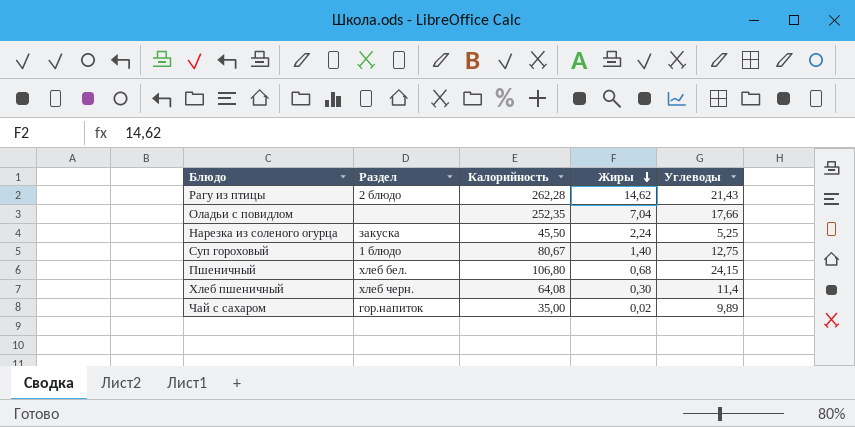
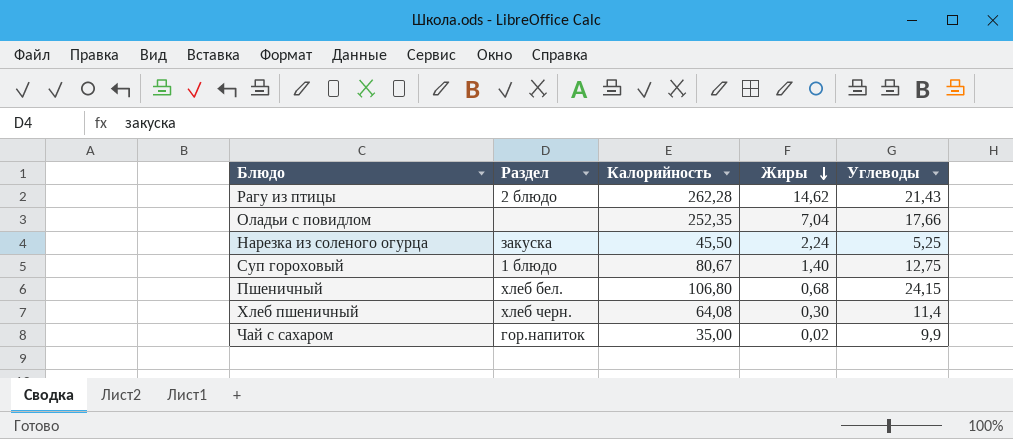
Чай с сахаром | Углеводы: 9,89 -> 9,9

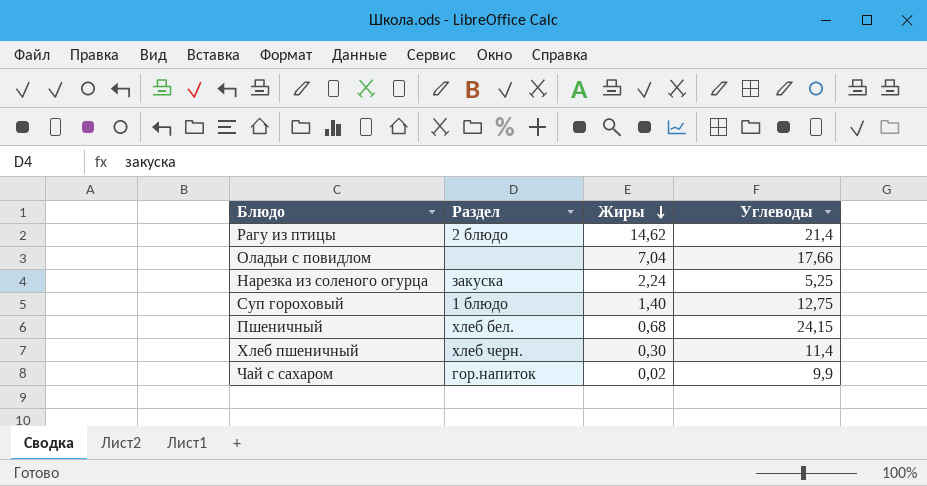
column Калорийность | position: 3 -> none
Рагу из птицы | Углеводы: 21,43 -> 21,4

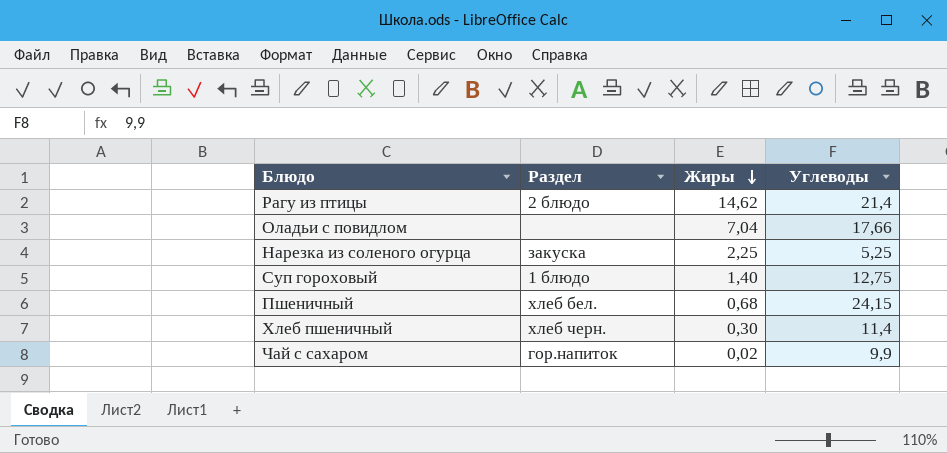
Нарезка из соленого огурца | Жиры: 2,24 -> 2,25

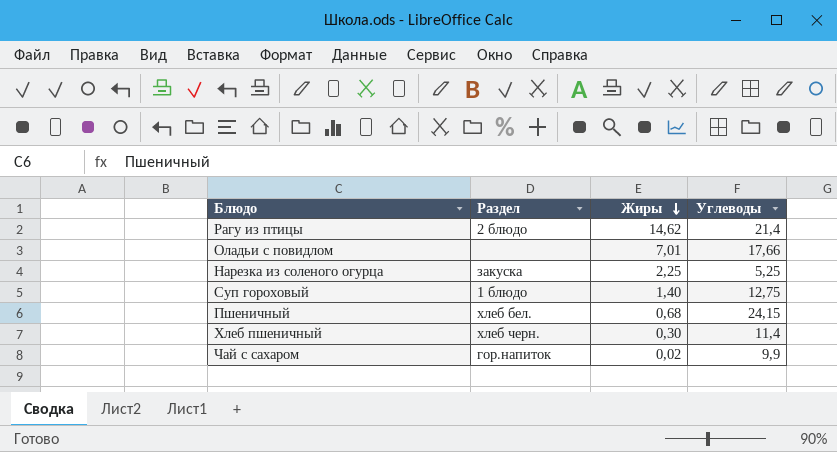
Оладьи с повидлом | Жиры: 7,04 -> 7,01

